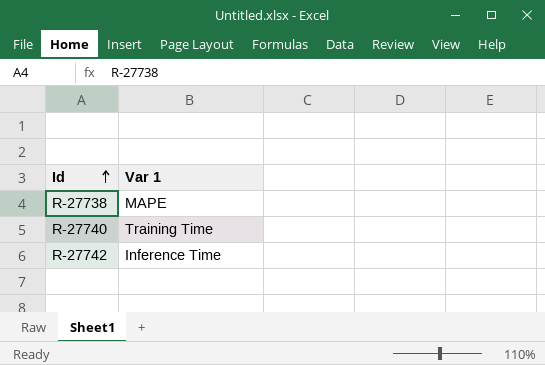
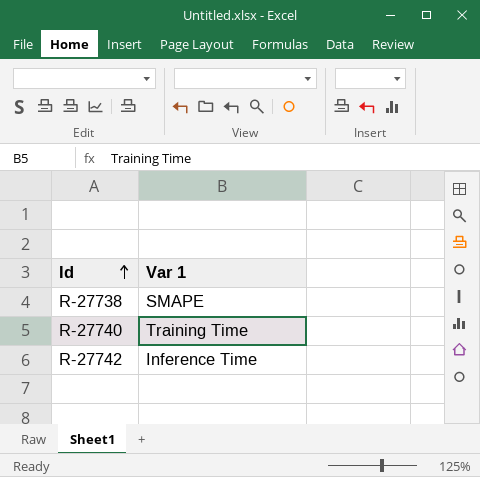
R-27738 | Var 1: MAPE -> SMAPE

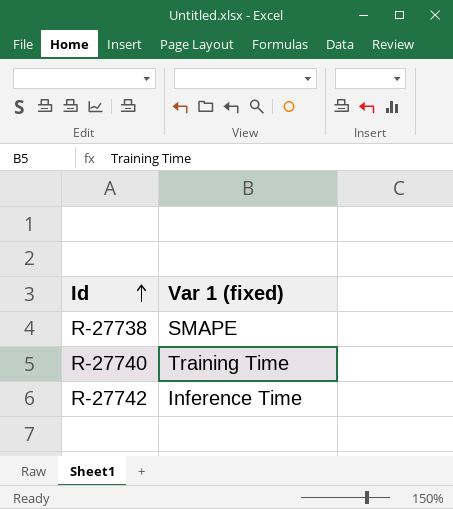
column name: Var 1 -> Var 1 (fixed)

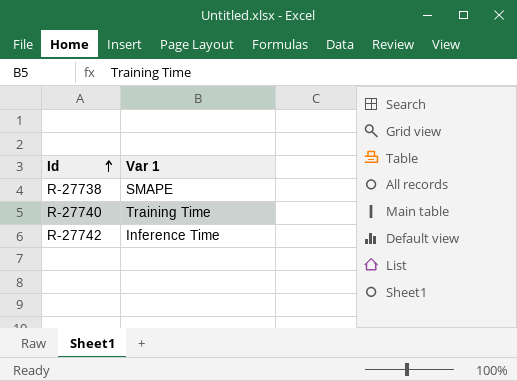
column name: Var 1 (fixed) -> Var 1

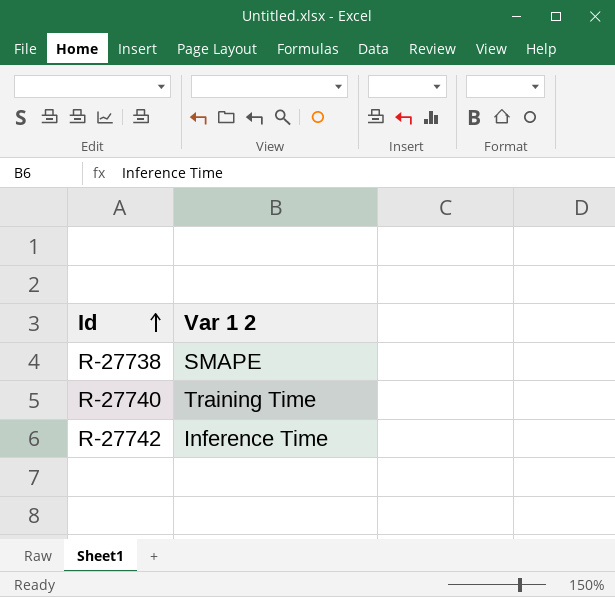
column name: Var 1 -> Var 1 2

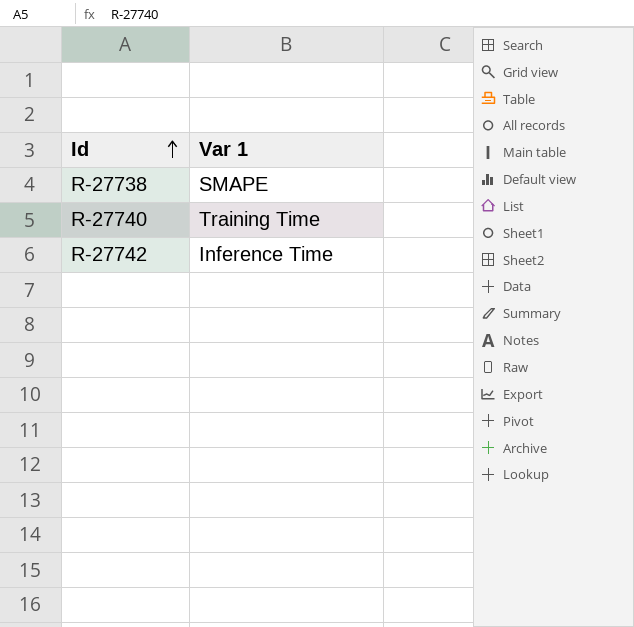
column name: Var 1 2 -> Var 1

